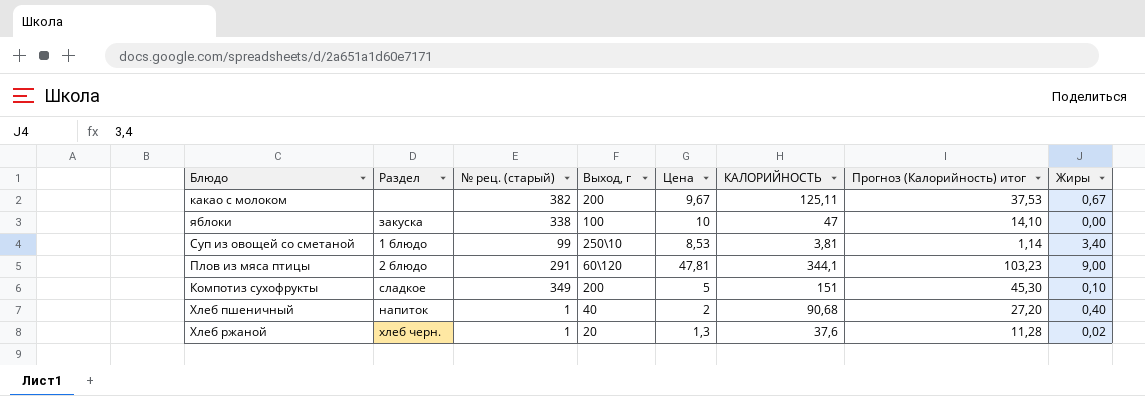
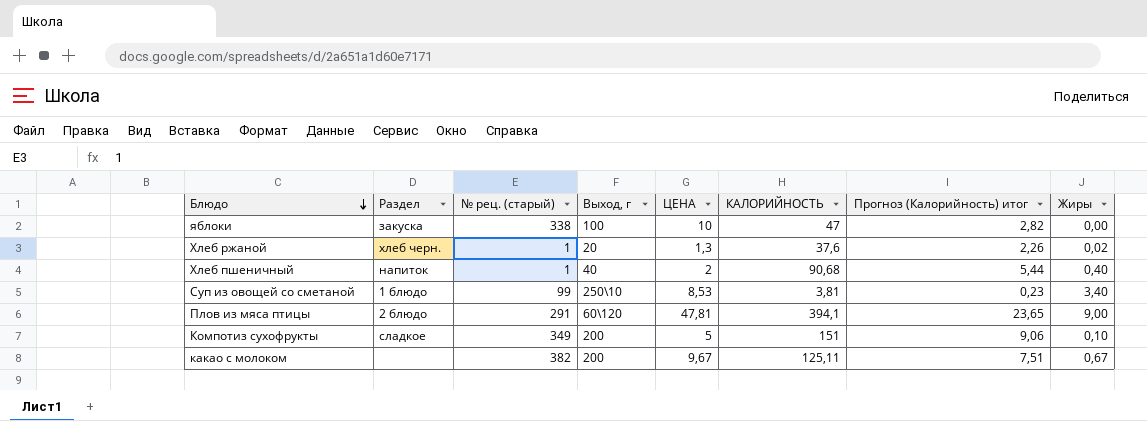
row order: none -> Блюдо descending
column name: Цена -> ЦЕНА
column Прогноз (Калорийность) итог | formula: [КАЛОРИЙНОСТЬ] * 0,3 -> [КАЛОРИЙНОСТЬ] * 0,06
Плов из мяса птицы | КАЛОРИЙНОСТЬ: 344,1 -> 394,1

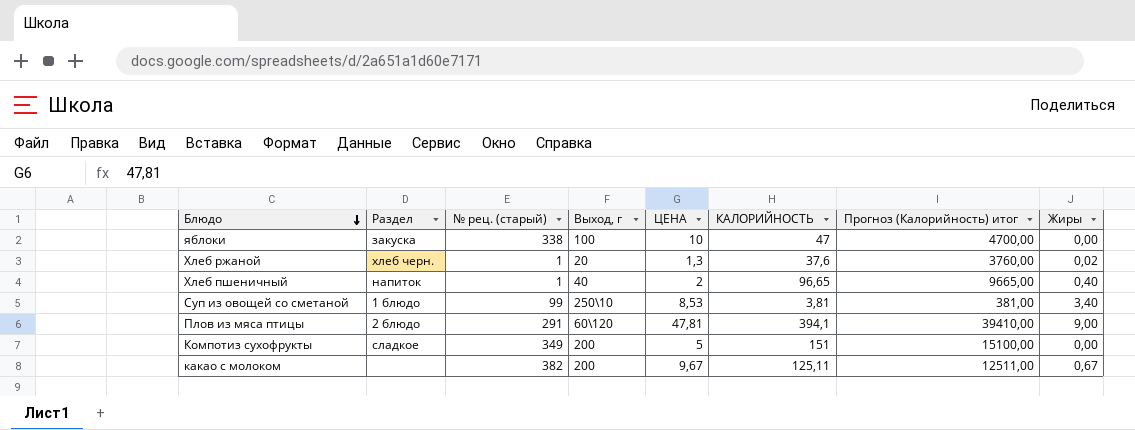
column Прогноз (Калорийность) итог | formula: [КАЛОРИЙНОСТЬ] * 0,06 -> [КАЛОРИЙНОСТЬ] * 100
Хлеб пшеничный | КАЛОРИЙНОСТЬ: 90,68 -> 96,65
Компотиз сухофрукты | Жиры: 0,10 -> 0,00

